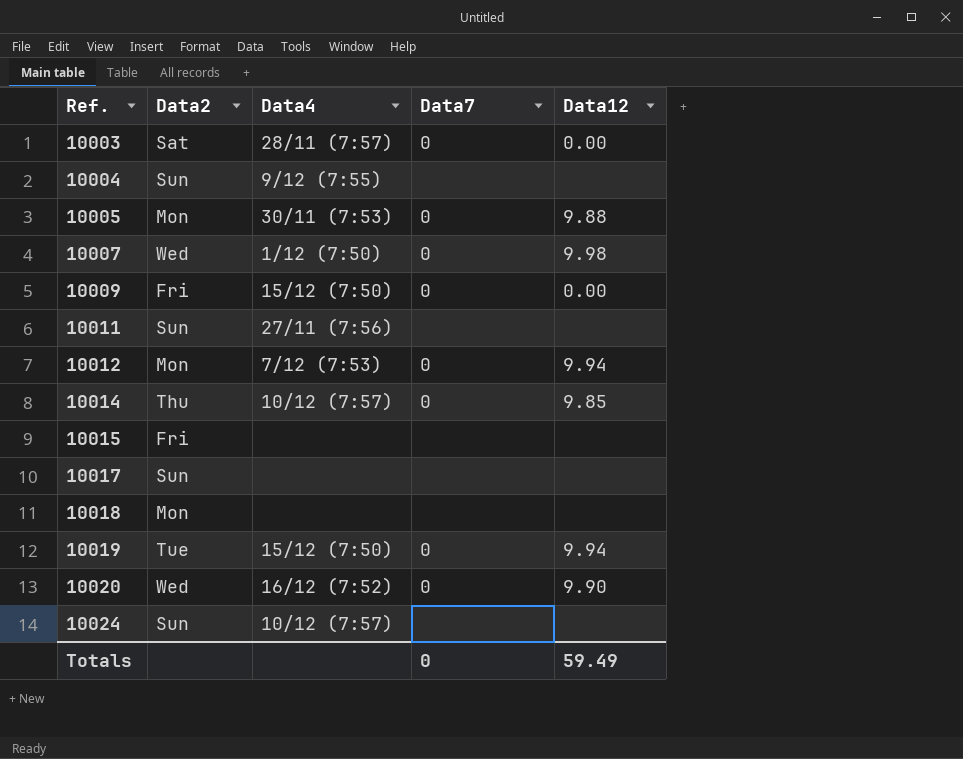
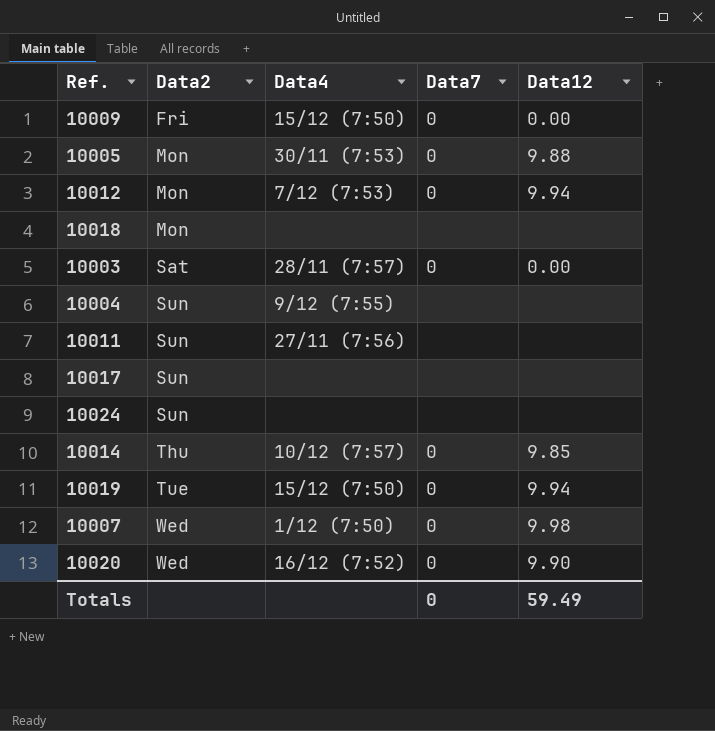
row order: Ref. ascending -> Data2 ascending
row 10015: Fri | none | none | none -> none
10024 | Data4: 10/12 (7:57) -> none

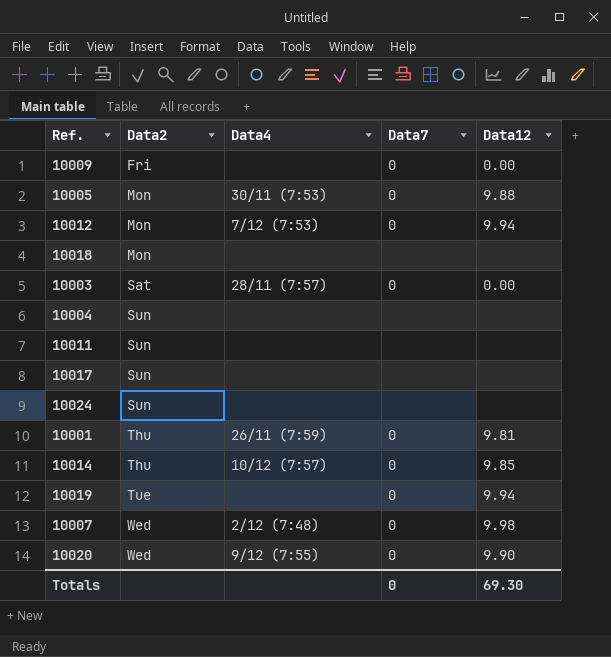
10009 | Data4: 15/12 (7:50) -> none
10004 | Data4: 9/12 (7:55) -> none
10011 | Data4: 27/11 (7:56) -> none
row 10001: none -> Thu | 26/11 (7:59) | 0 | 9.81
10019 | Data4: 15/12 (7:50) -> none
10007 | Data4: 1/12 (7:50) -> 2/12 (7:48)
10020 | Data4: 16/12 (7:52) -> 9/12 (7:55)
Totals | Data12: 59.49 -> 69.30

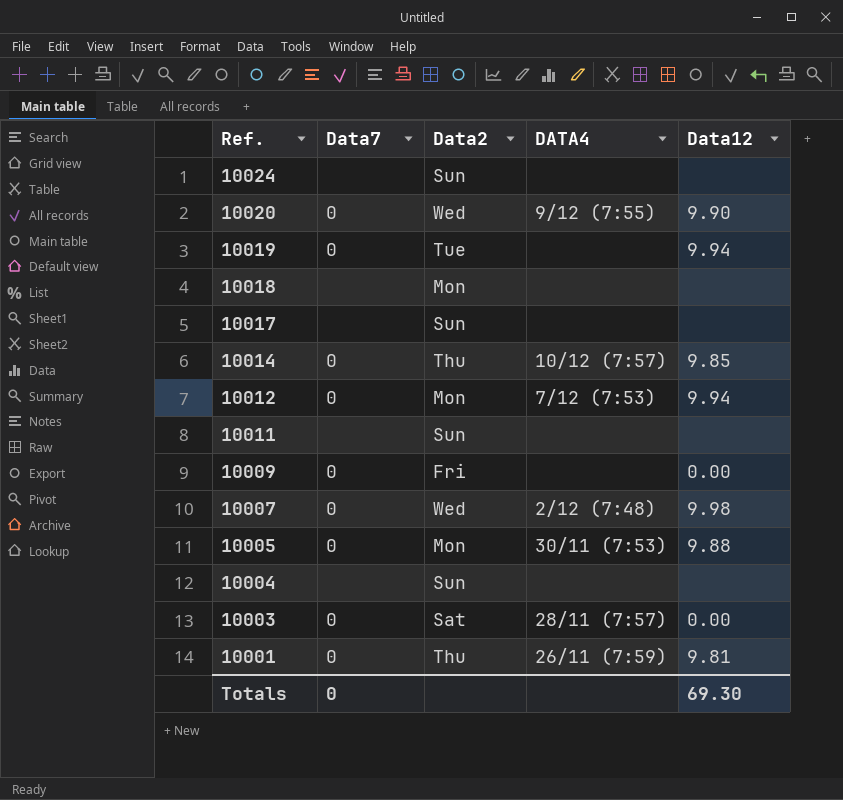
row order: Data2 ascending -> Ref. descending
column Data7 | position: 4 -> 2
column name: Data4 -> DATA4

